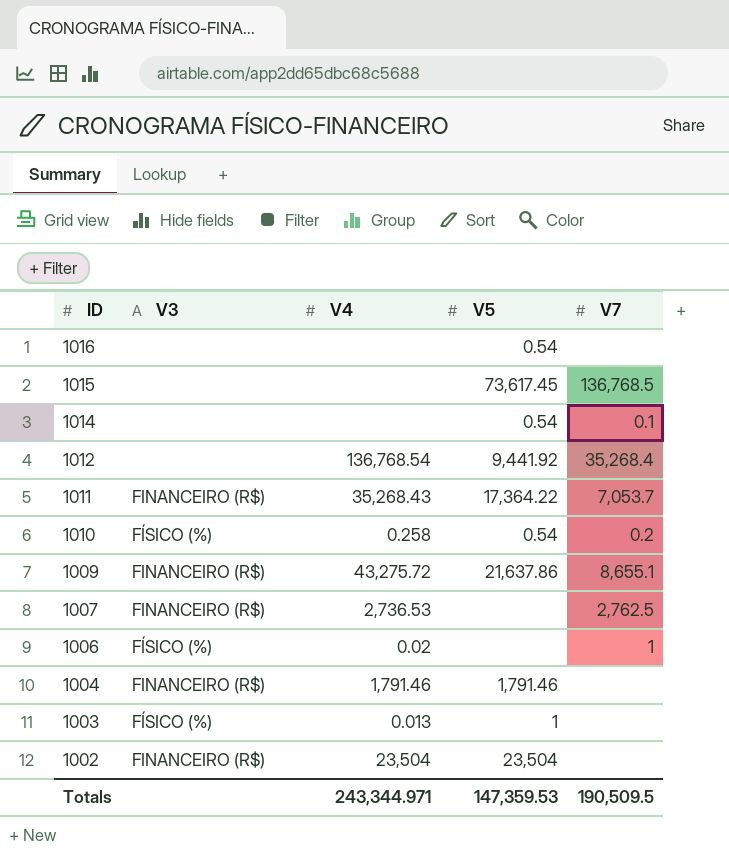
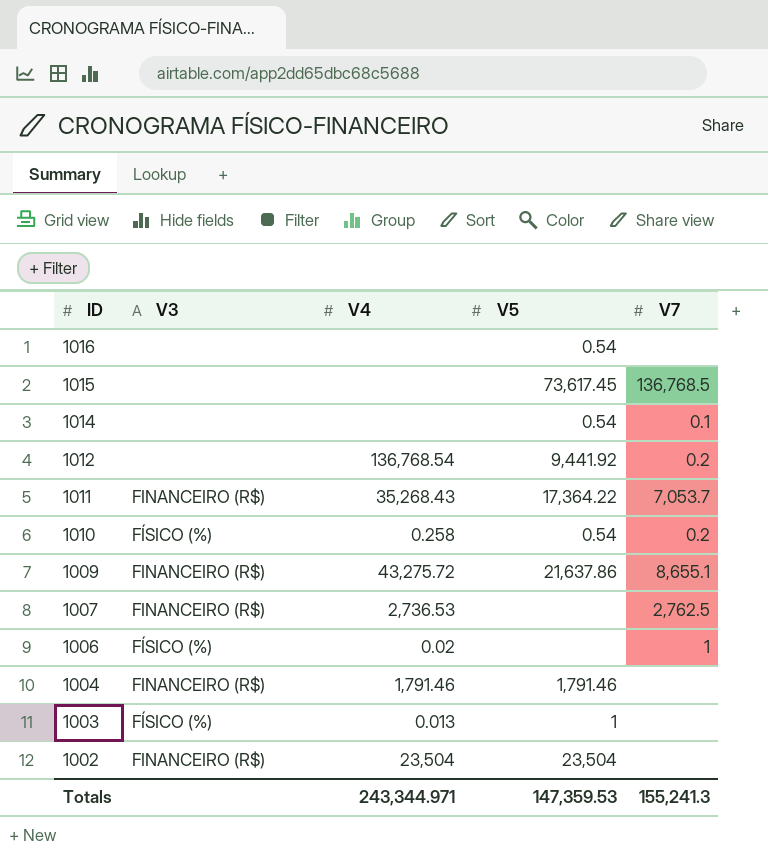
1012 | V7: 35,268.4 -> 0.2
Totals | V7: 190,509.5 -> 155,241.3

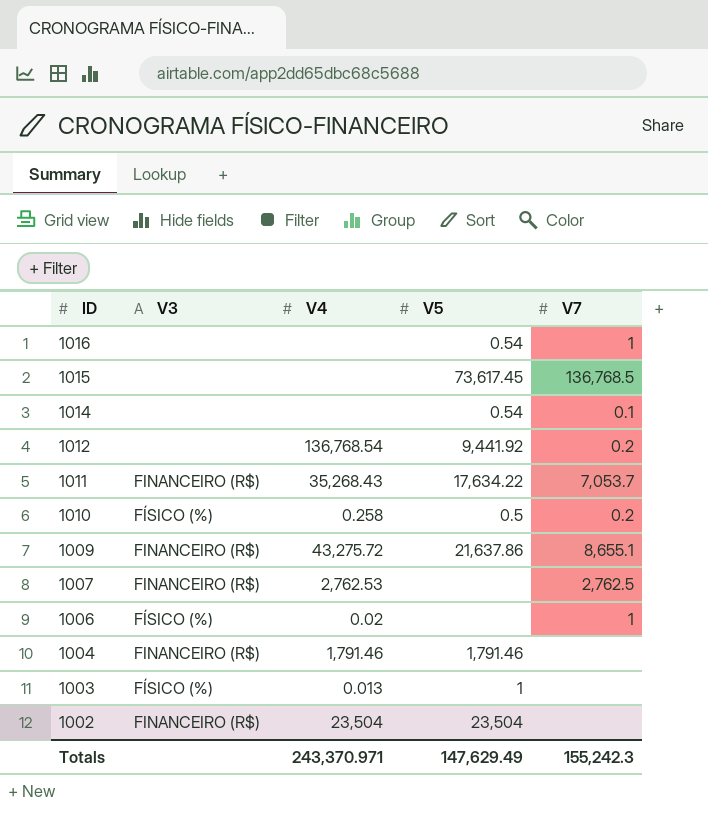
1016 | V7: none -> 1
1011 | V5: 17,364.22 -> 17,634.22
1010 | V5: 0.54 -> 0.5
1007 | V4: 2,736.53 -> 2,762.53
Totals | V4: 243,344.971 -> 243,370.971
Totals | V5: 147,359.53 -> 147,629.49
Totals | V7: 155,241.3 -> 155,242.3

